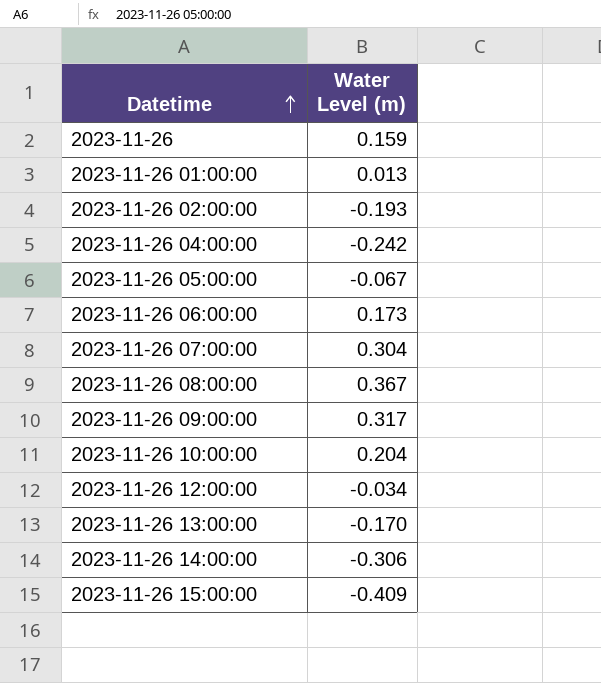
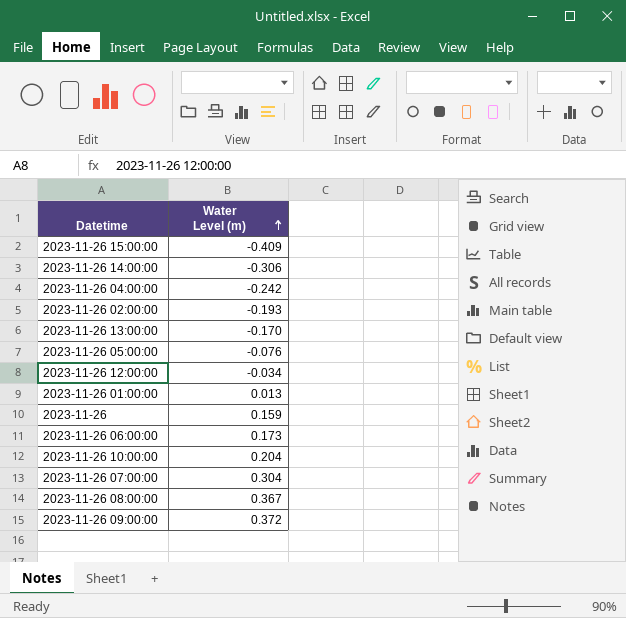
row order: Datetime ascending -> Water Level (m) ascending
2023-11-26 05:00:00 | Water Level (m): -0.067 -> -0.076
2023-11-26 09:00:00 | Water Level (m): 0.317 -> 0.372

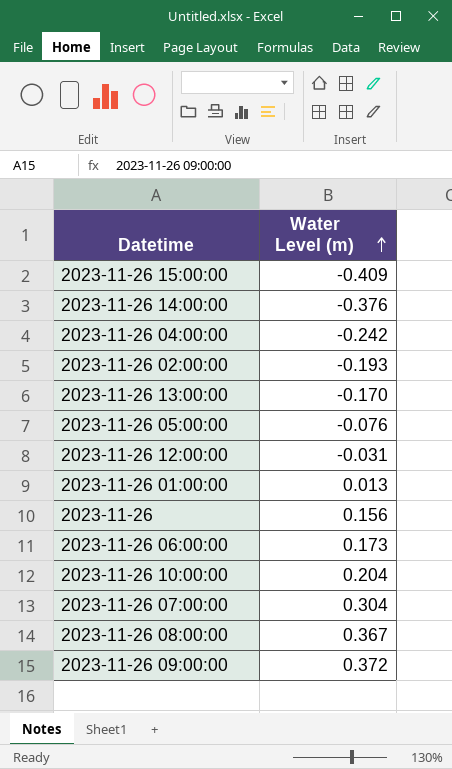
2023-11-26 14:00:00 | Water Level (m): -0.306 -> -0.376
2023-11-26 12:00:00 | Water Level (m): -0.034 -> -0.031
2023-11-26 | Water Level (m): 0.159 -> 0.156

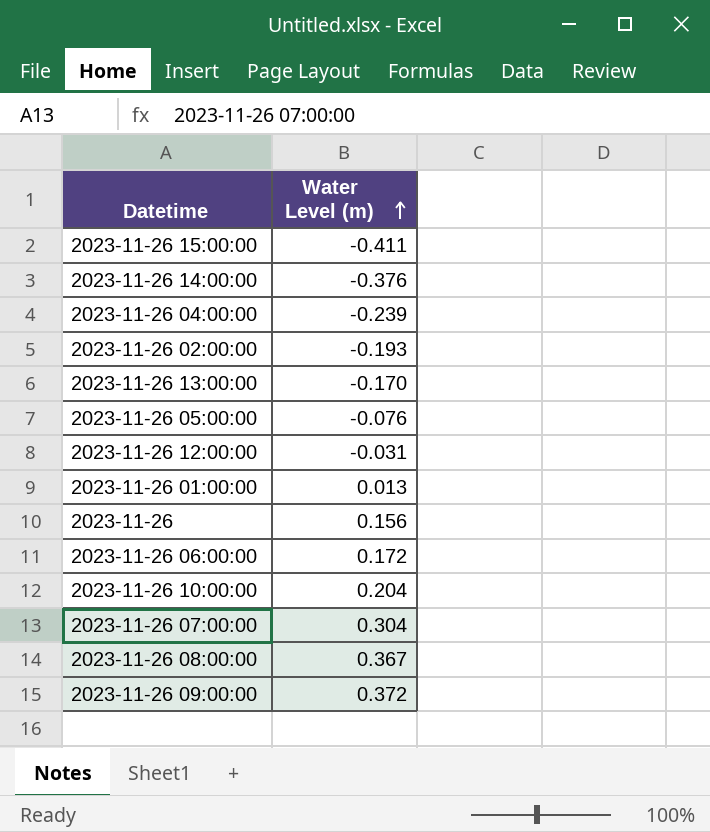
2023-11-26 15:00:00 | Water Level (m): -0.409 -> -0.411
2023-11-26 04:00:00 | Water Level (m): -0.242 -> -0.239
2023-11-26 06:00:00 | Water Level (m): 0.173 -> 0.172

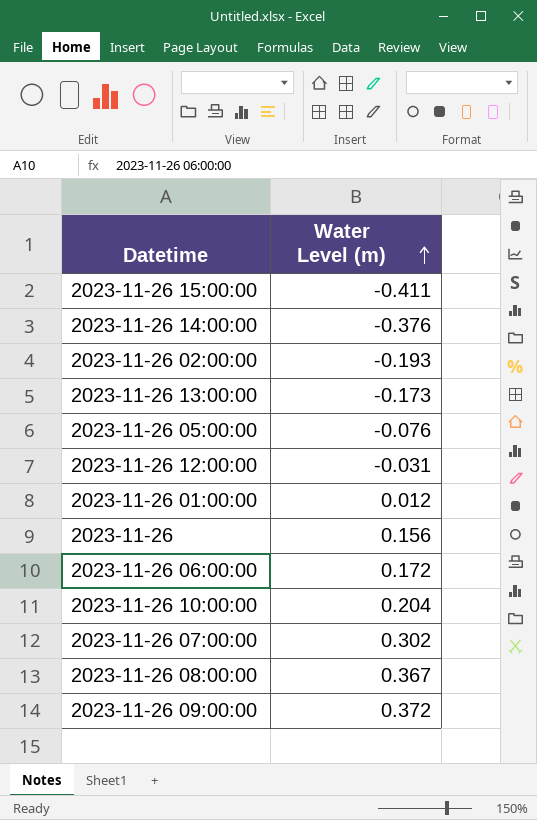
row 2023-11-26 04:00:00: -0.239 -> none
2023-11-26 13:00:00 | Water Level (m): -0.170 -> -0.173
2023-11-26 01:00:00 | Water Level (m): 0.013 -> 0.012
2023-11-26 07:00:00 | Water Level (m): 0.304 -> 0.302

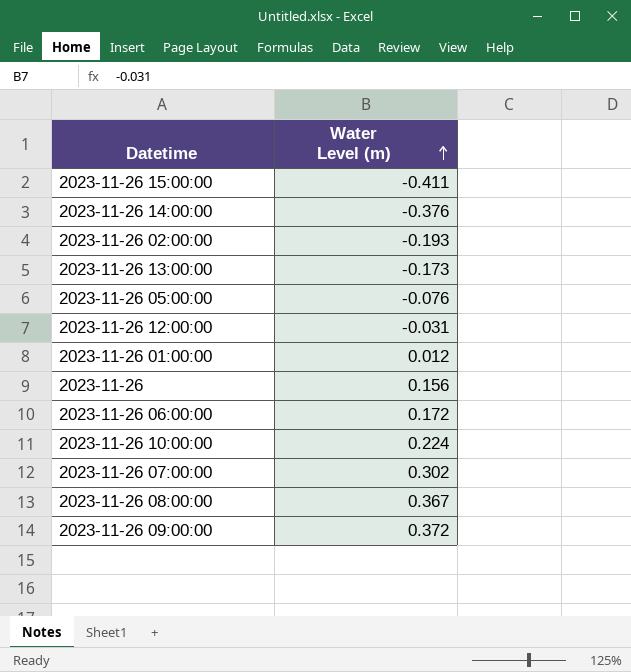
2023-11-26 10:00:00 | Water Level (m): 0.204 -> 0.224

